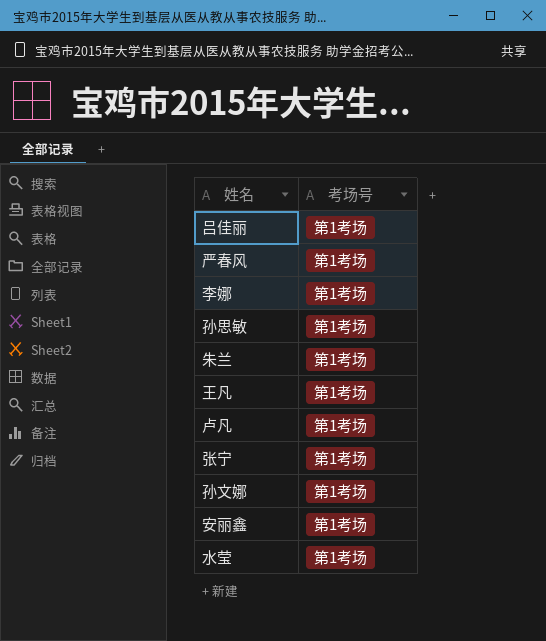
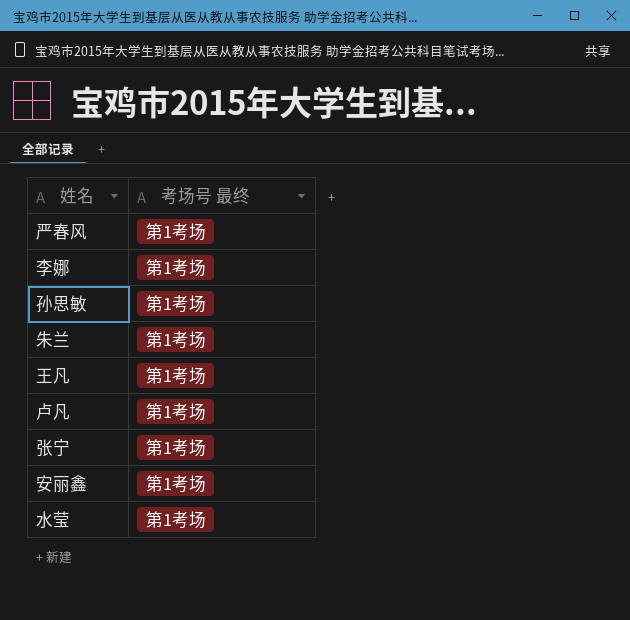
column name: 考场号 -> 考场号 最终
row 吕佳丽: 第1考场 -> none
row 孙文娜: 第1考场 -> none

